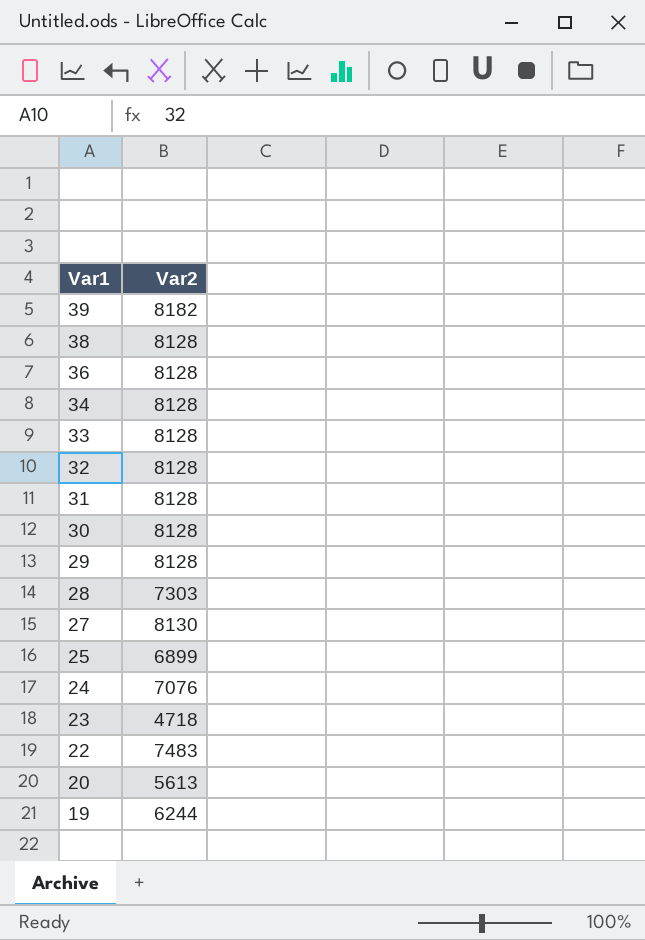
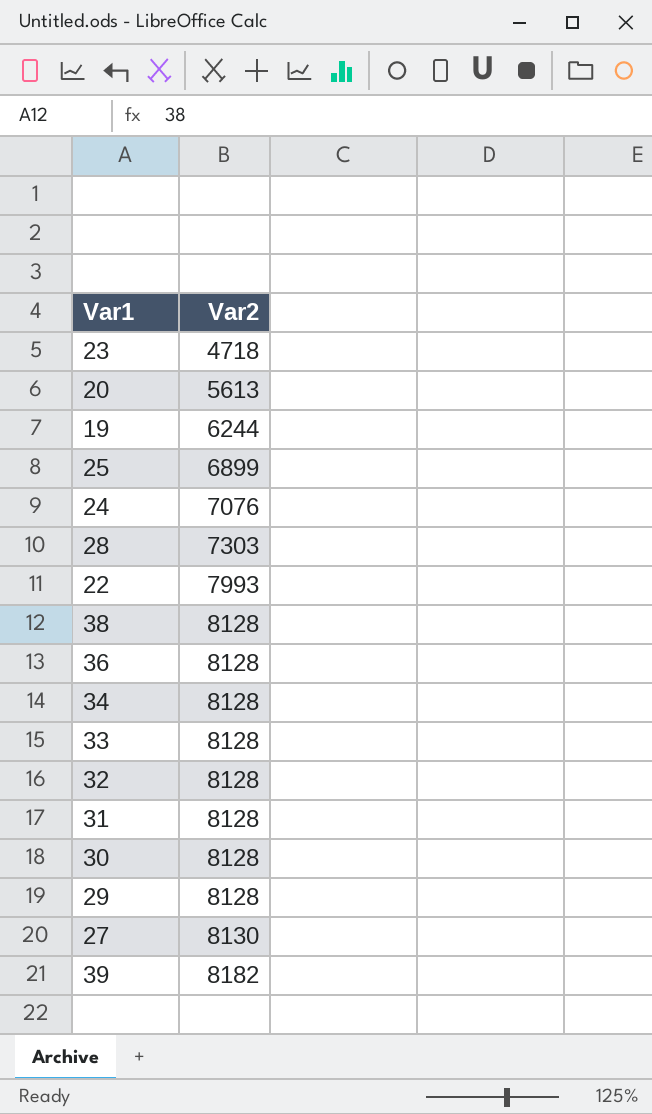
row order: Var1 descending -> Var2 ascending
22 | Var2: 7483 -> 7993

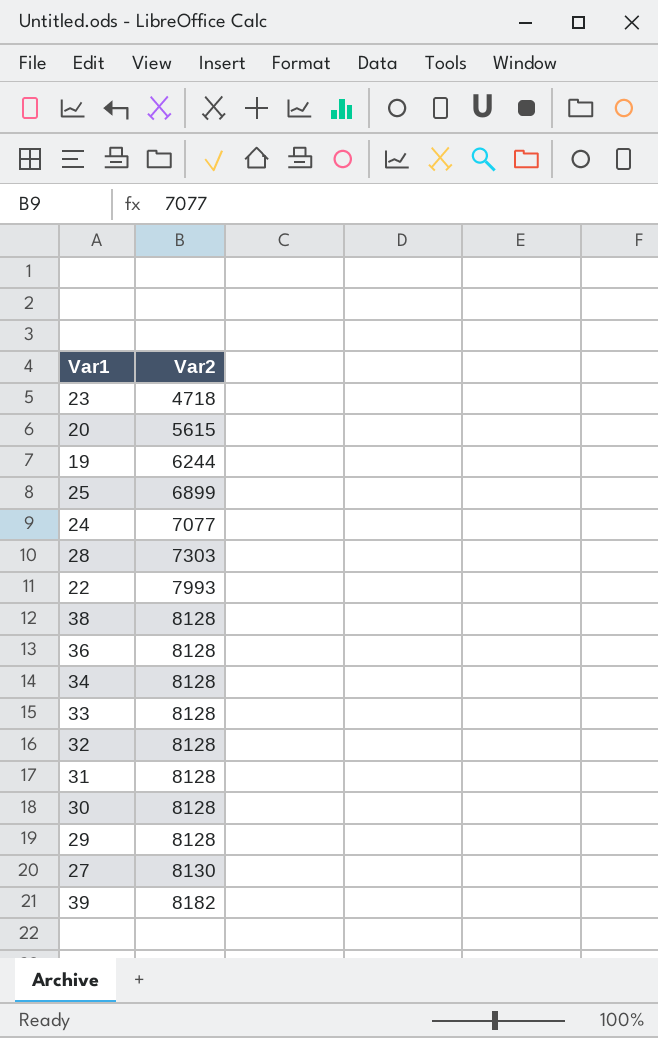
20 | Var2: 5613 -> 5615
24 | Var2: 7076 -> 7077

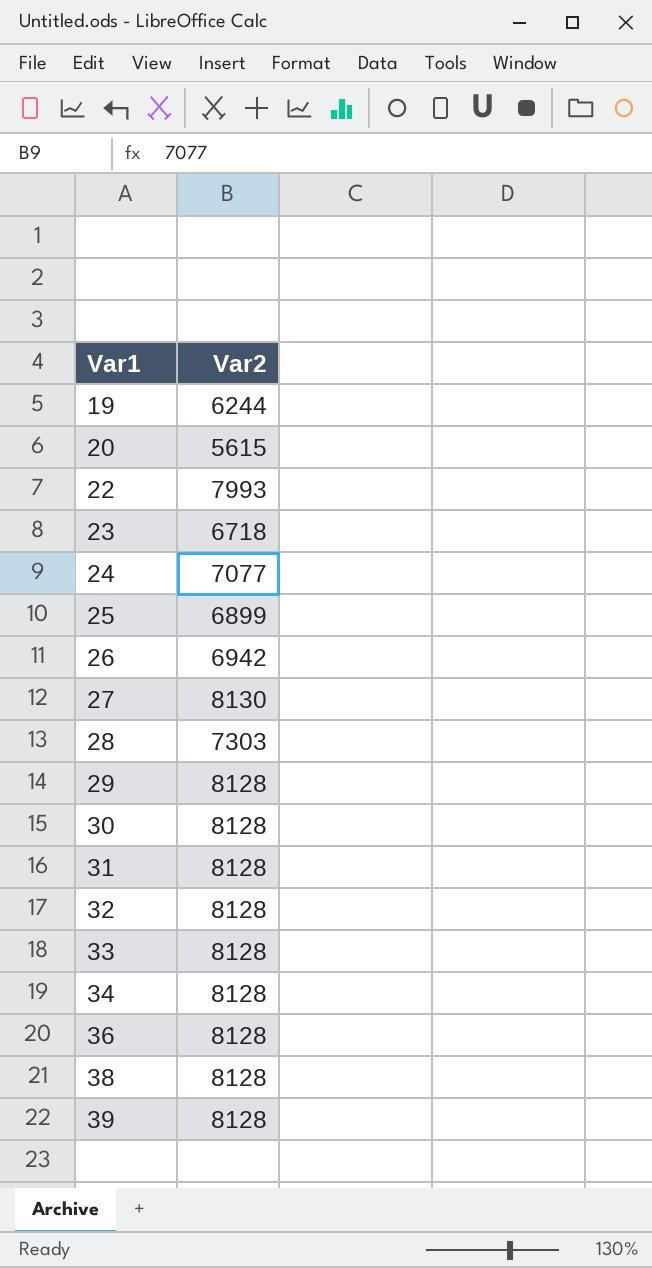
row order: Var2 ascending -> Var1 ascending
23 | Var2: 4718 -> 6718
row 26: none -> 6942
39 | Var2: 8182 -> 8128

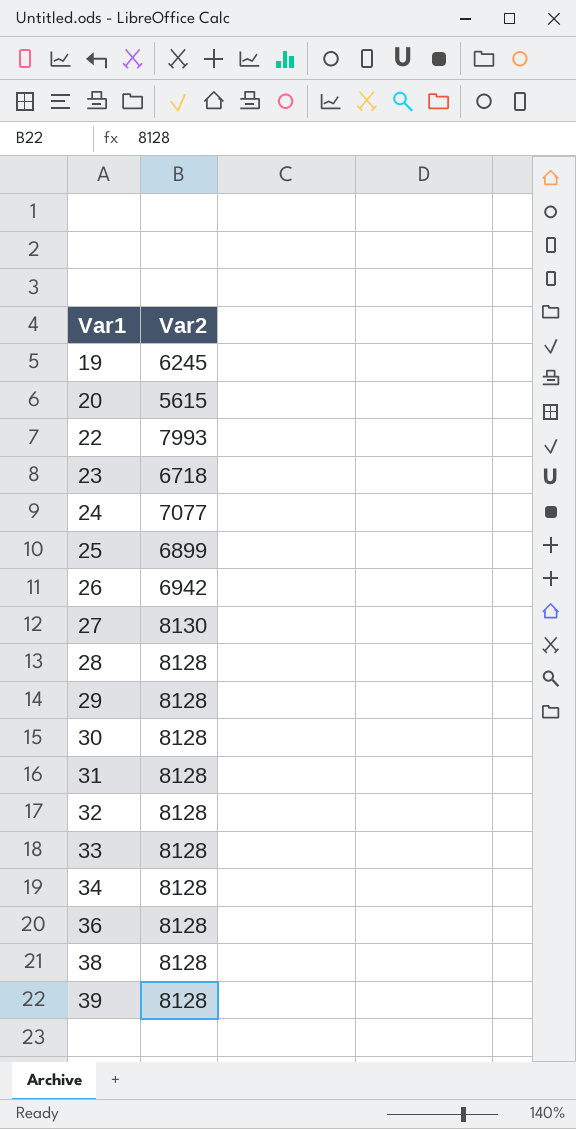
19 | Var2: 6244 -> 6245
28 | Var2: 7303 -> 8128

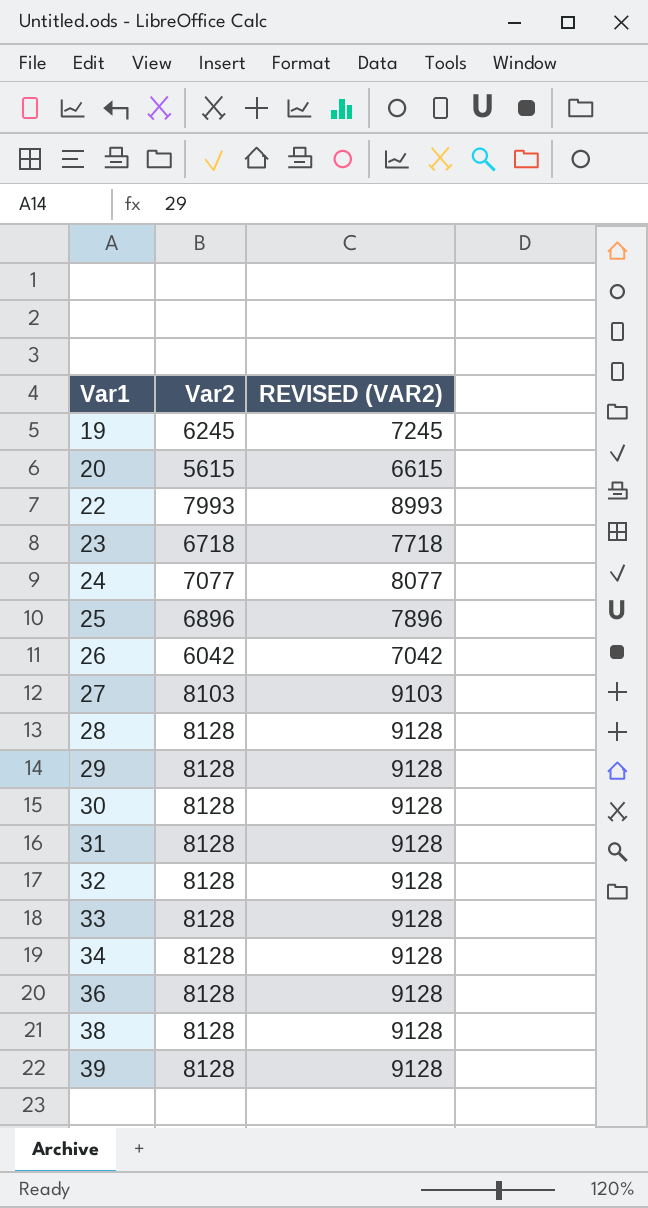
column REVISED (VAR2) | formula: none -> [Var2] + 1000
25 | Var2: 6899 -> 6896
26 | Var2: 6942 -> 6042
27 | Var2: 8130 -> 8103

